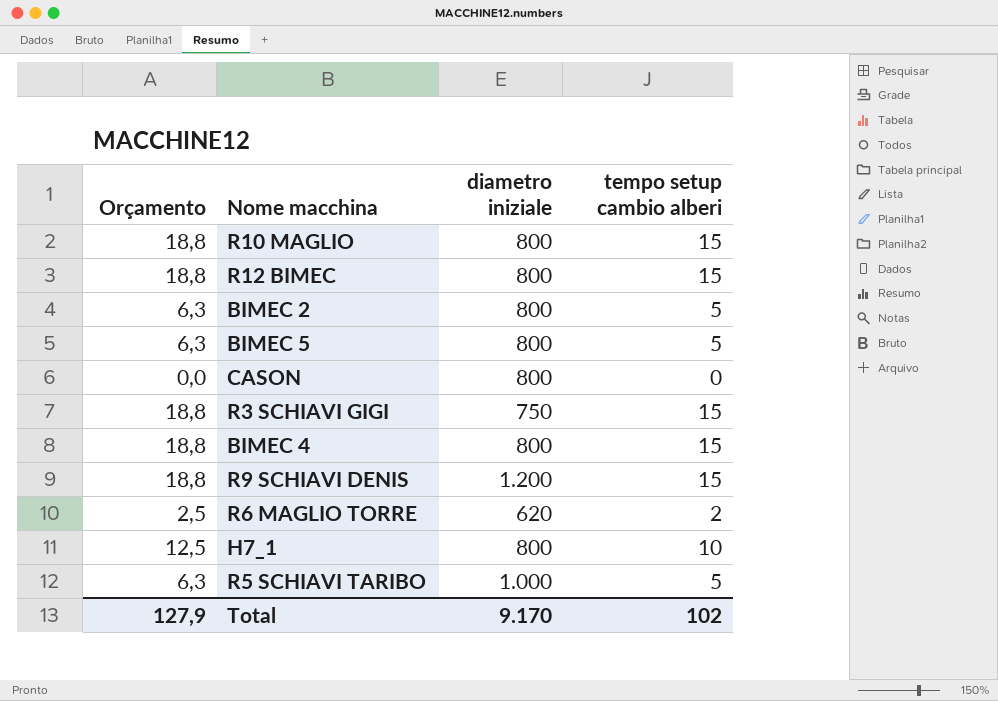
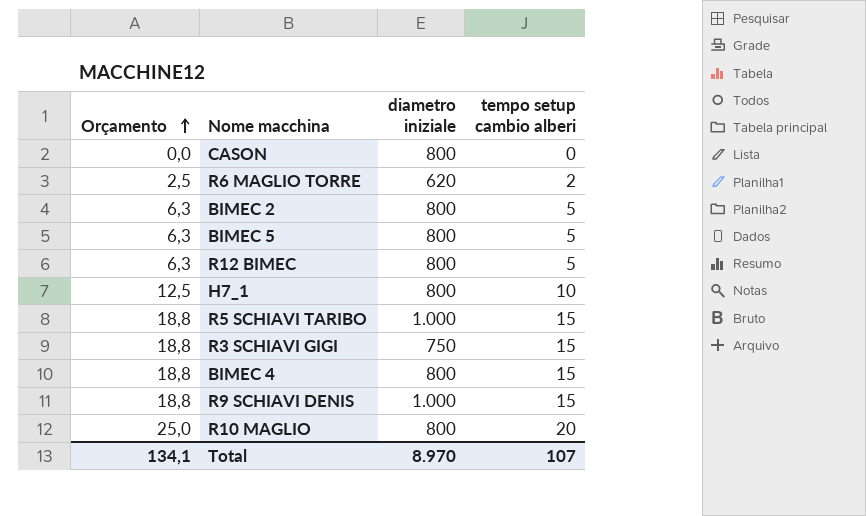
row order: none -> Orçamento ascending
R12 BIMEC | Orçamento: 18,8 -> 6,3
R12 BIMEC | tempo setup cambio alberi: 15 -> 5
R5 SCHIAVI TARIBO | Orçamento: 6,3 -> 18,8
R5 SCHIAVI TARIBO | tempo setup cambio alberi: 5 -> 15
R9 SCHIAVI DENIS | diametro iniziale: 1.200 -> 1.000
R10 MAGLIO | Orçamento: 18,8 -> 25,0
R10 MAGLIO | tempo setup cambio alberi: 15 -> 20
Total | Orçamento: 127,9 -> 134,1
Total | diametro iniziale: 9.170 -> 8.970
Total | tempo setup cambio alberi: 102 -> 107

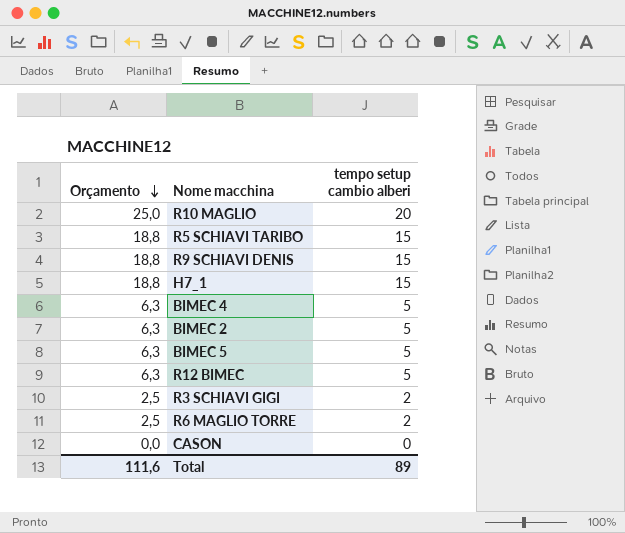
row order: Orçamento ascending -> Orçamento descending
column diametro iniziale | position: 3 -> none
H7_1 | Orçamento: 12,5 -> 18,8
H7_1 | tempo setup cambio alberi: 10 -> 15
BIMEC 4 | Orçamento: 18,8 -> 6,3
BIMEC 4 | tempo setup cambio alberi: 15 -> 5
R3 SCHIAVI GIGI | Orçamento: 18,8 -> 2,5
R3 SCHIAVI GIGI | tempo setup cambio alberi: 15 -> 2
Total | Orçamento: 134,1 -> 111,6
Total | tempo setup cambio alberi: 107 -> 89

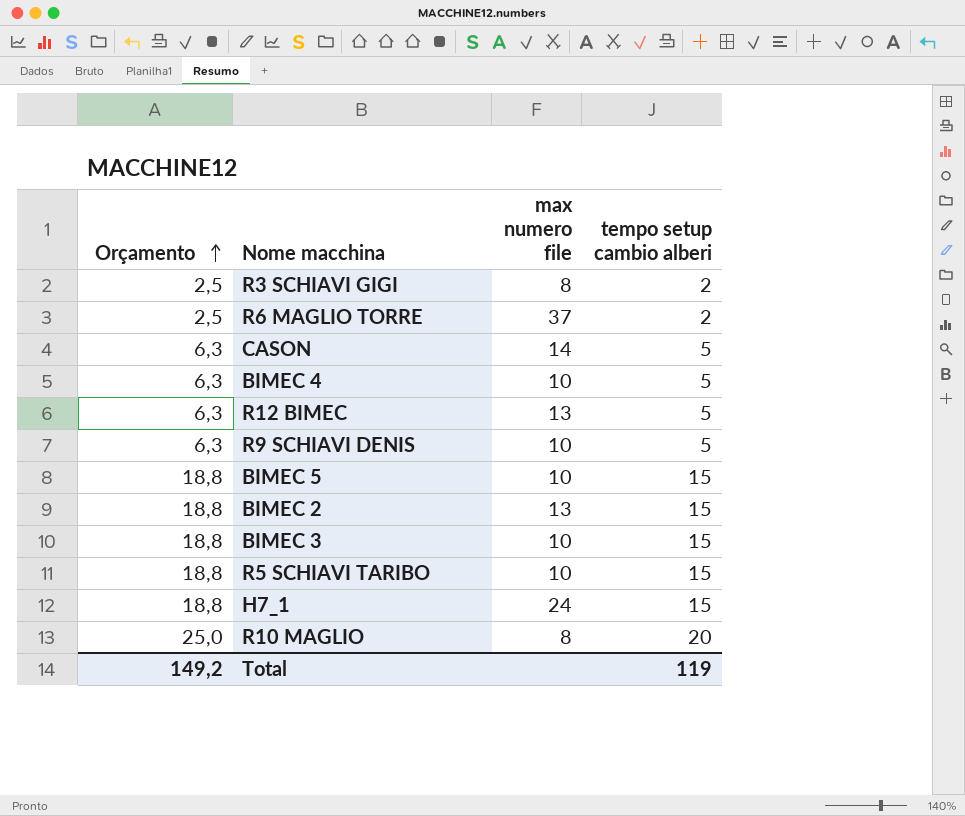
row order: Orçamento descending -> Orçamento ascending
column max numero file | position: none -> 3
CASON | Orçamento: 0,0 -> 6,3
CASON | tempo setup cambio alberi: 0 -> 5
R9 SCHIAVI DENIS | Orçamento: 18,8 -> 6,3
R9 SCHIAVI DENIS | tempo setup cambio alberi: 15 -> 5
BIMEC 5 | Orçamento: 6,3 -> 18,8
BIMEC 5 | tempo setup cambio alberi: 5 -> 15
BIMEC 2 | Orçamento: 6,3 -> 18,8
BIMEC 2 | tempo setup cambio alberi: 5 -> 15
row BIMEC 3: none -> 18,8 | 10 | 15
Total | Orçamento: 111,6 -> 149,2
Total | tempo setup cambio alberi: 89 -> 119

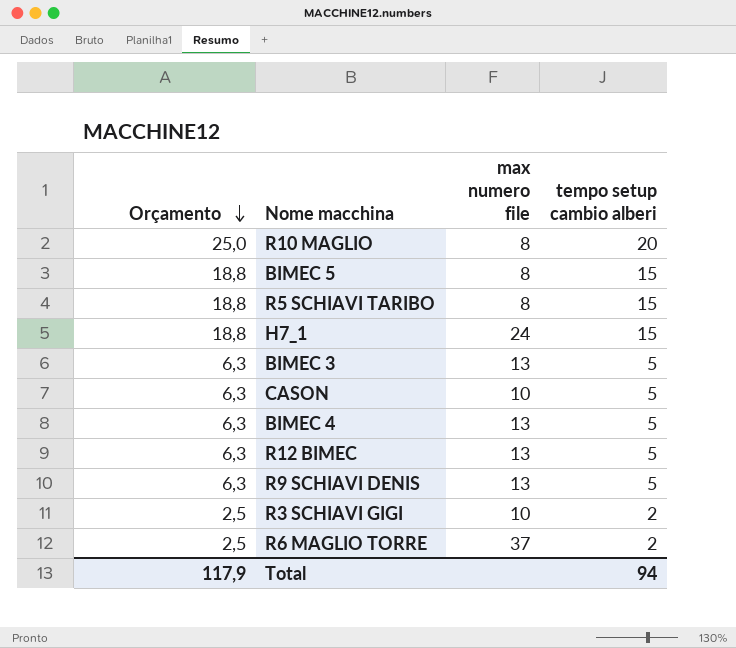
row order: Orçamento ascending -> Orçamento descending
row BIMEC 2: 18,8 | 13 | 15 -> none
BIMEC 5 | max numero file: 10 -> 8
R5 SCHIAVI TARIBO | max numero file: 10 -> 8
BIMEC 3 | Orçamento: 18,8 -> 6,3
BIMEC 3 | max numero file: 10 -> 13
BIMEC 3 | tempo setup cambio alberi: 15 -> 5
CASON | max numero file: 14 -> 10
BIMEC 4 | max numero file: 10 -> 13
R9 SCHIAVI DENIS | max numero file: 10 -> 13
R3 SCHIAVI GIGI | max numero file: 8 -> 10
Total | Orçamento: 149,2 -> 117,9
Total | tempo setup cambio alberi: 119 -> 94

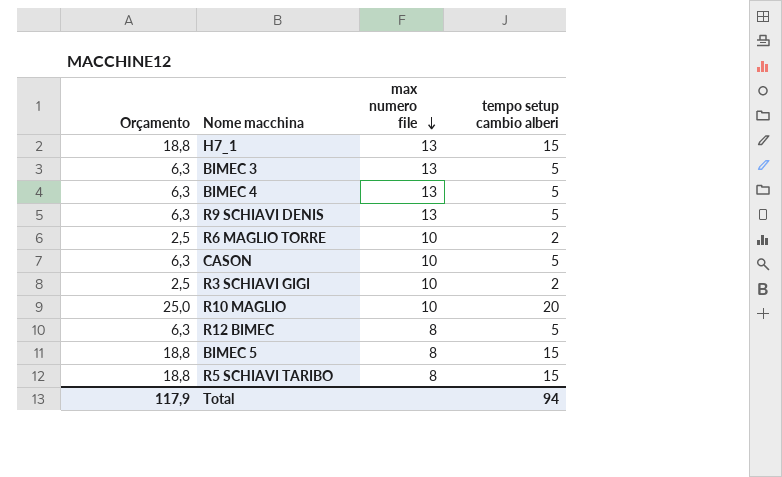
row order: Orçamento descending -> max numero file descending
H7_1 | max numero file: 24 -> 13
R6 MAGLIO TORRE | max numero file: 37 -> 10
R10 MAGLIO | max numero file: 8 -> 10
R12 BIMEC | max numero file: 13 -> 8

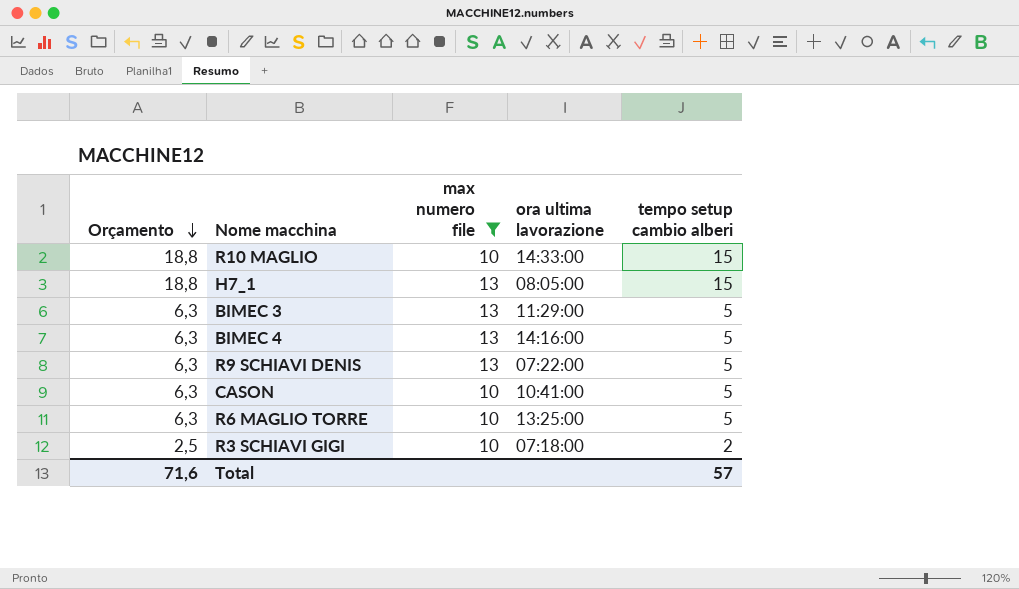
filter: none -> max numero file != 8
row order: max numero file descending -> Orçamento descending
column ora ultima lavorazione | position: none -> 4
R10 MAGLIO | Orçamento: 25,0 -> 18,8
R10 MAGLIO | tempo setup cambio alberi: 20 -> 15
R6 MAGLIO TORRE | Orçamento: 2,5 -> 6,3
R6 MAGLIO TORRE | tempo setup cambio alberi: 2 -> 5
Total | Orçamento: 117,9 -> 71,6
Total | tempo setup cambio alberi: 94 -> 57

